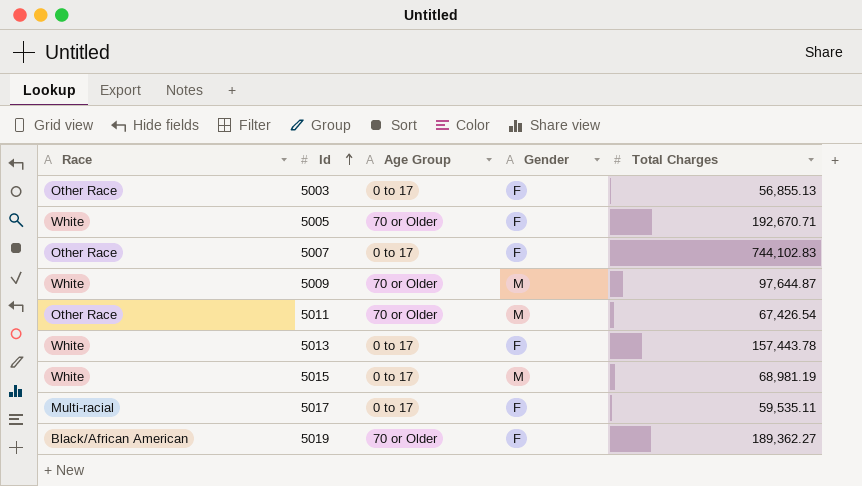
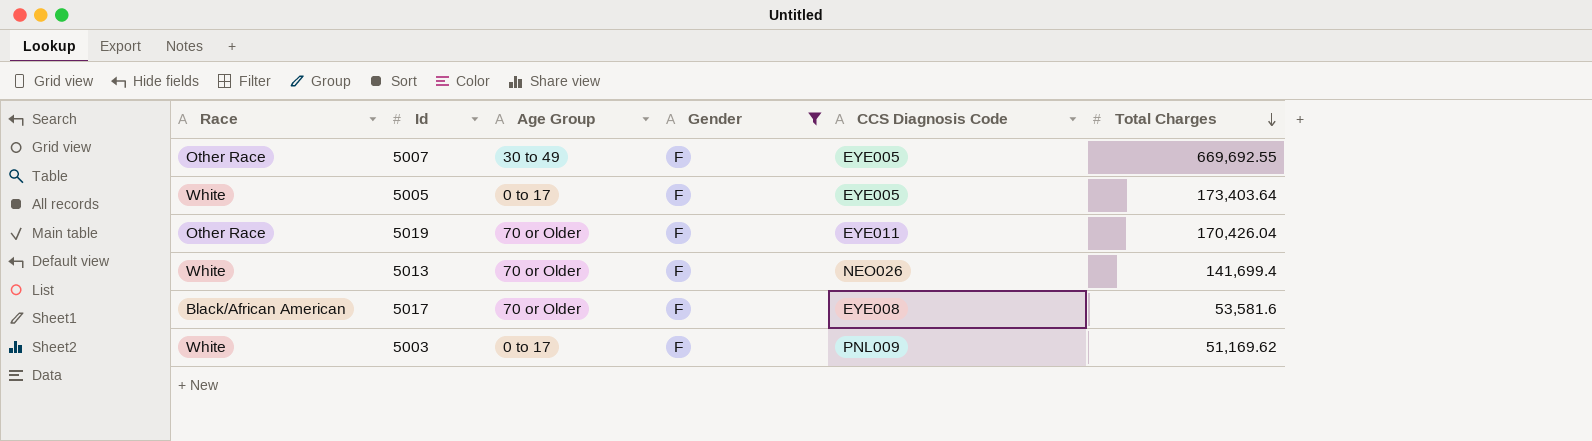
filter: none -> Gender = F
row order: Id ascending -> Total Charges descending
column CCS Diagnosis Code | position: none -> 5
5007 | Age Group: 0 to 17 -> 30 to 49
5007 | Total Charges: 744,102.83 -> 669,692.55
5005 | Age Group: 70 or Older -> 0 to 17
5005 | Total Charges: 192,670.71 -> 173,403.64
5019 | Race: Black/African American -> Other Race
5019 | Total Charges: 189,362.27 -> 170,426.04
5013 | Age Group: 0 to 17 -> 70 or Older
5013 | Total Charges: 157,443.78 -> 141,699.4
5017 | Race: Multi-racial -> Black/African American
5017 | Age Group: 0 to 17 -> 70 or Older
5017 | Total Charges: 59,535.11 -> 53,581.6
5003 | Race: Other Race -> White
5003 | Total Charges: 56,855.13 -> 51,169.62

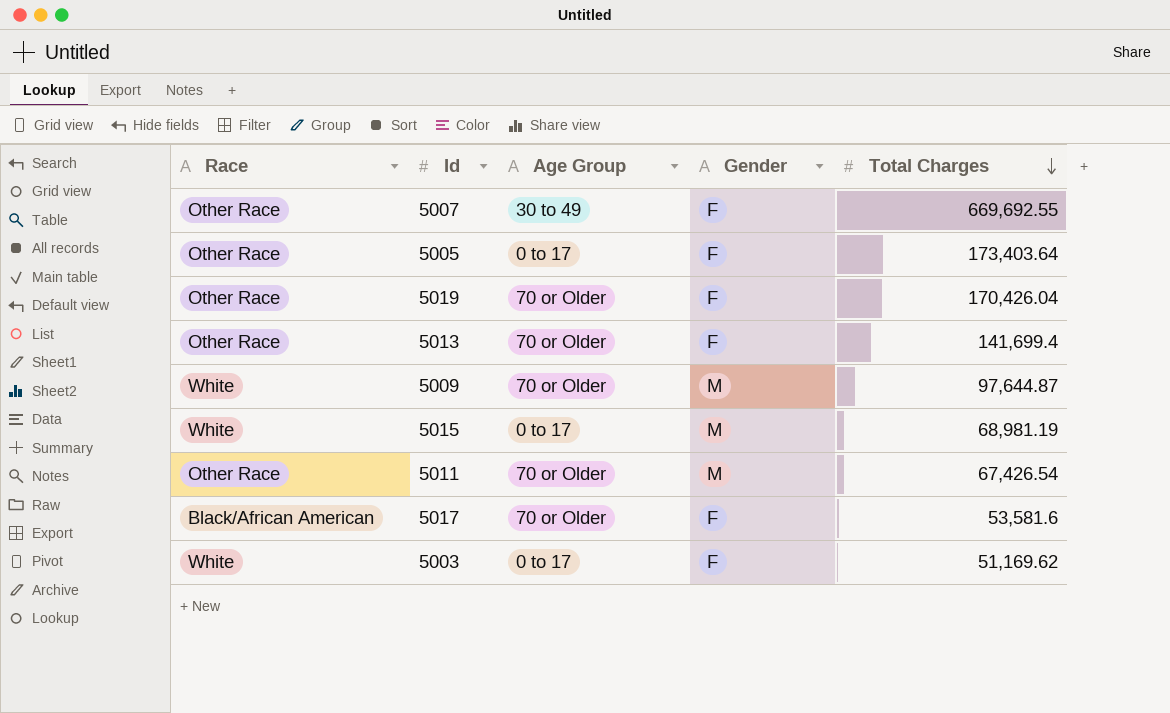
filter: Gender = F -> none
column CCS Diagnosis Code | position: 5 -> none
5005 | Race: White -> Other Race
5013 | Race: White -> Other Race

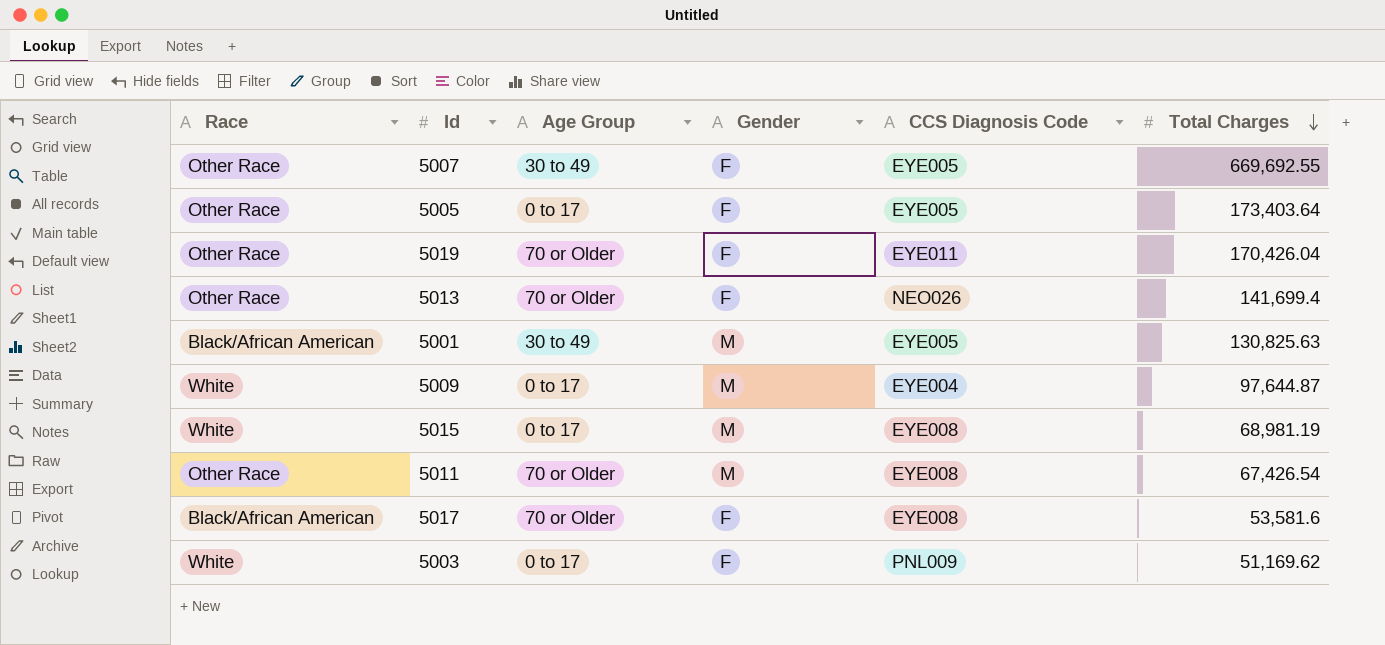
column CCS Diagnosis Code | position: none -> 5
row 5001: none -> Black/African American | 30 to 49 | M | EYE005 | 130,825.63
5009 | Age Group: 70 or Older -> 0 to 17

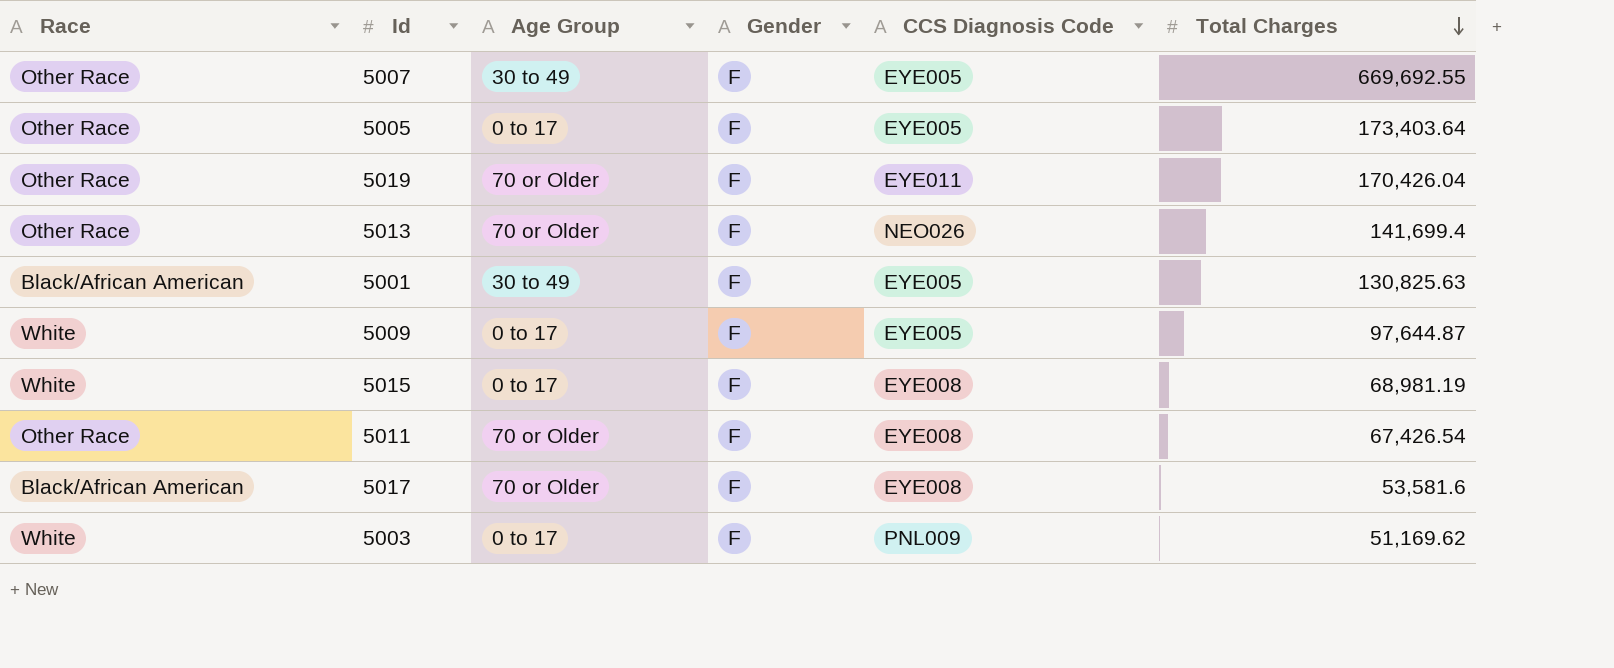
5001 | Gender: M -> F
5009 | Gender: M -> F
5009 | CCS Diagnosis Code: EYE004 -> EYE005
5015 | Gender: M -> F
5011 | Gender: M -> F

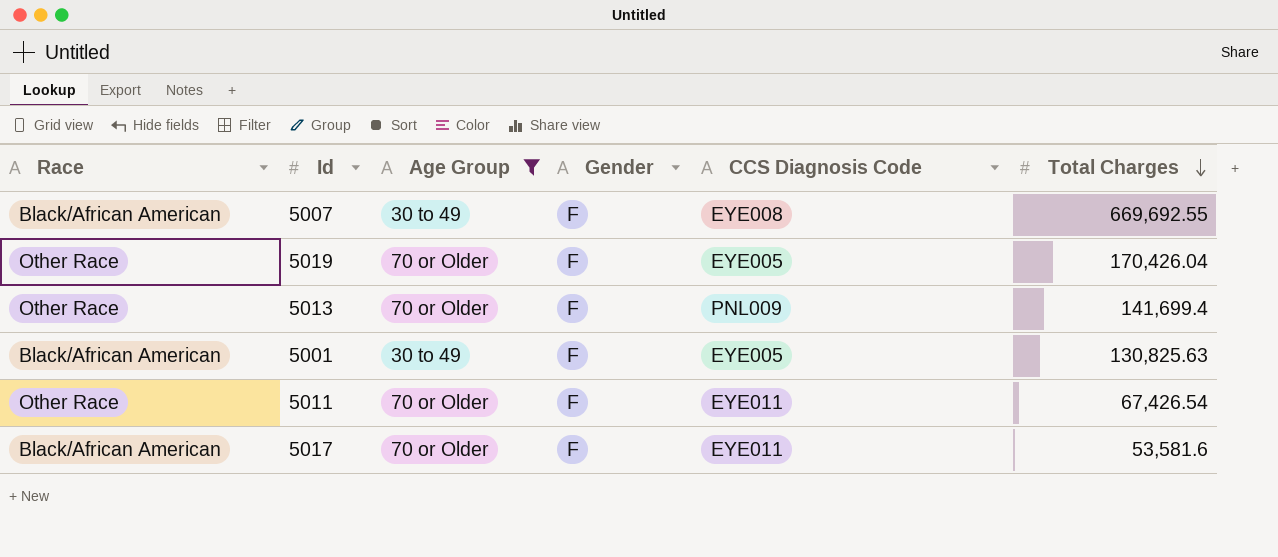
filter: none -> Age Group != 0 to 17
5007 | Race: Other Race -> Black/African American
5007 | CCS Diagnosis Code: EYE005 -> EYE008
5019 | CCS Diagnosis Code: EYE011 -> EYE005
5013 | CCS Diagnosis Code: NEO026 -> PNL009
5011 | CCS Diagnosis Code: EYE008 -> EYE011
5017 | CCS Diagnosis Code: EYE008 -> EYE011

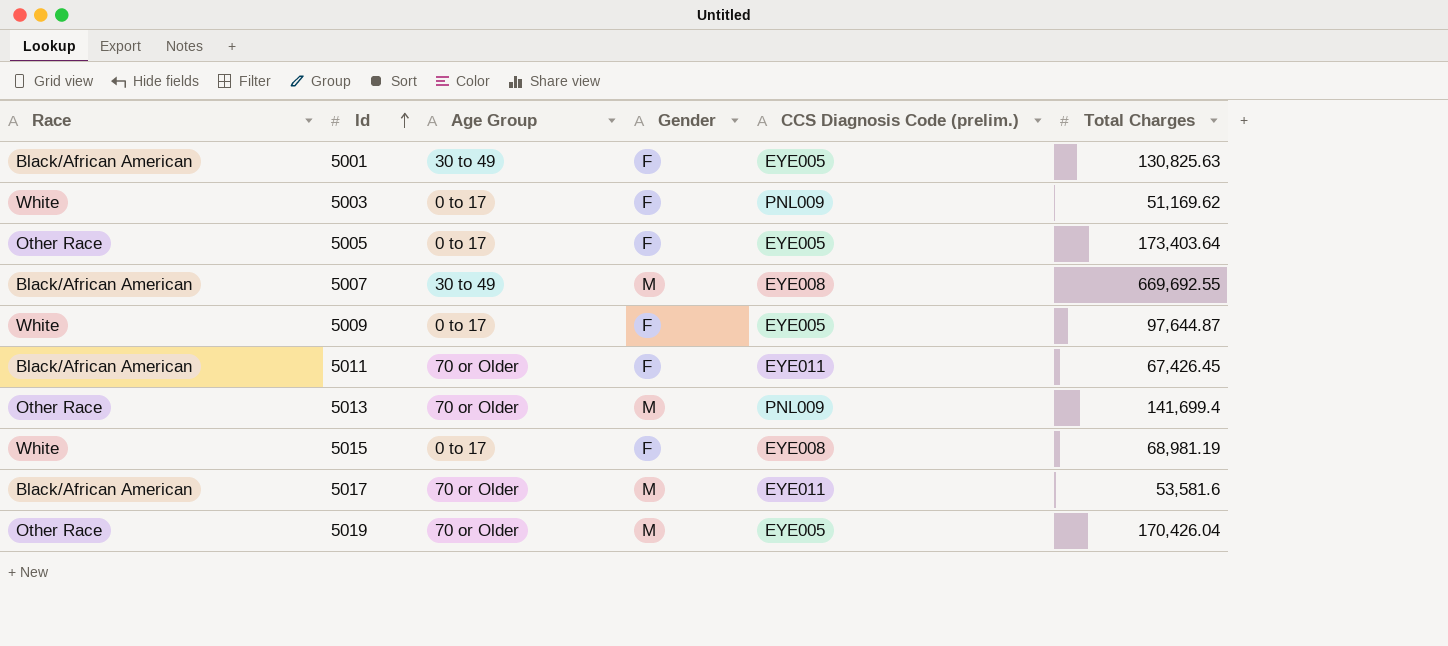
filter: Age Group != 0 to 17 -> none
row order: Total Charges descending -> Id ascending
column name: CCS Diagnosis Code -> CCS Diagnosis Code (prelim.)
5007 | Gender: F -> M
5011 | Race: Other Race -> Black/African American
5011 | Total Charges: 67,426.54 -> 67,426.45
5013 | Gender: F -> M
5017 | Gender: F -> M
5019 | Gender: F -> M

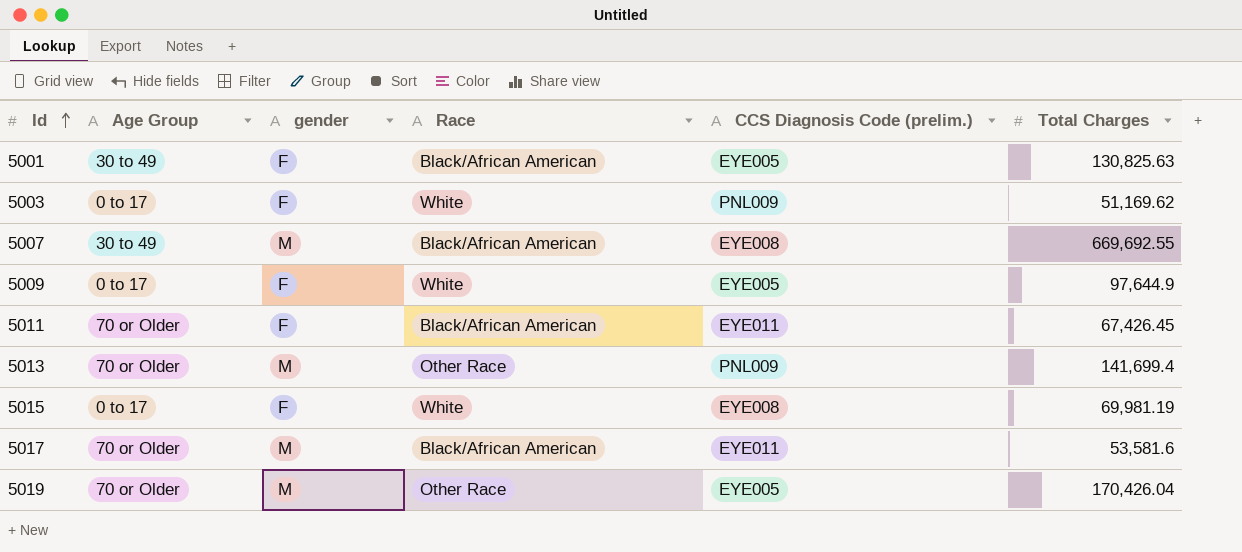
column name: Gender -> gender
column Race | position: 1 -> 4
row 5005: Other Race | 0 to 17 | F | EYE005 | 173,403.64 -> none
5009 | Total Charges: 97,644.87 -> 97,644.9
5015 | Total Charges: 68,981.19 -> 69,981.19

